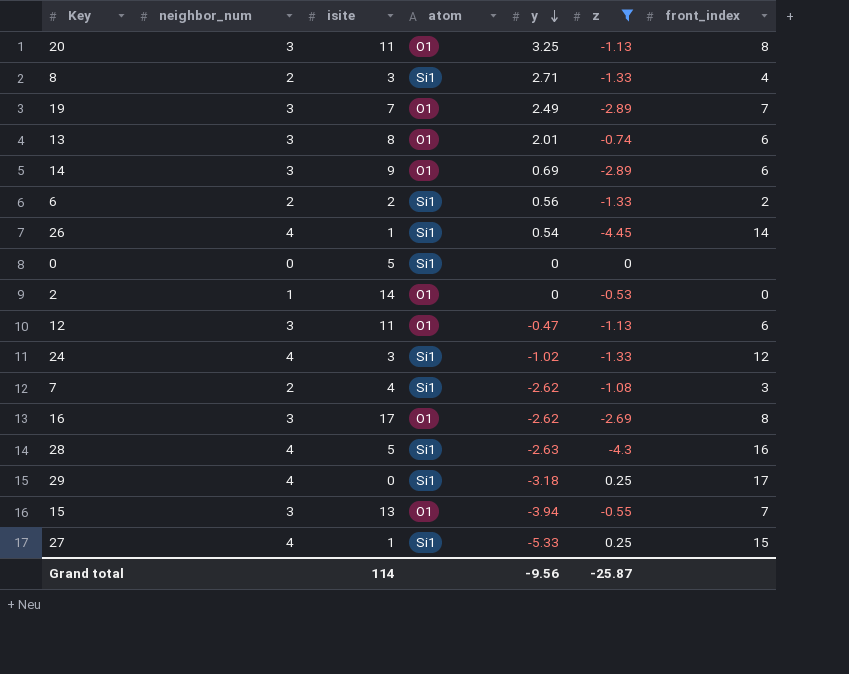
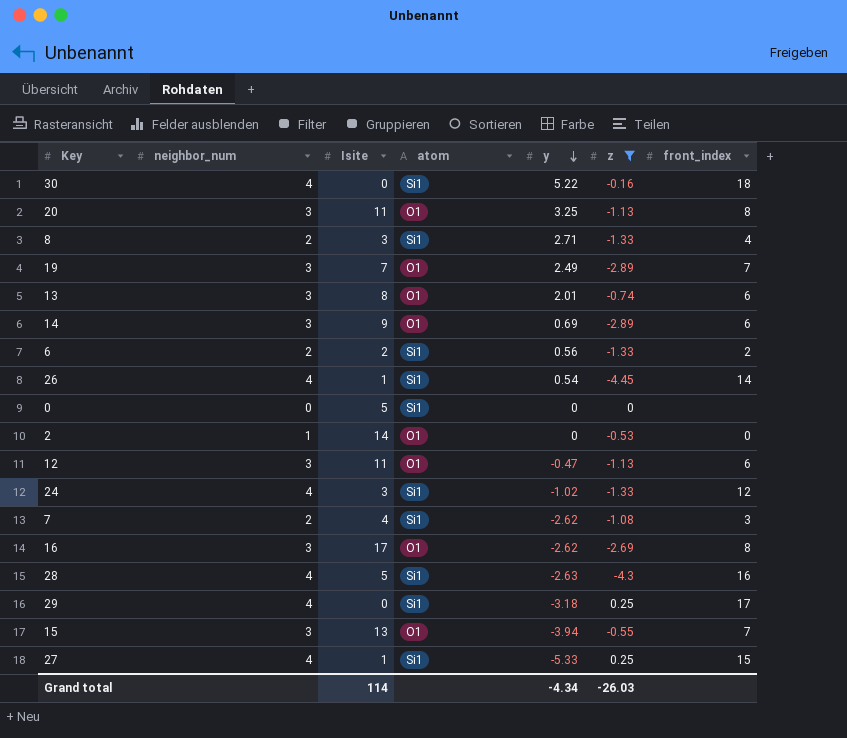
column name: isite -> Isite
row 30: none -> 4 | 0 | Si1 | 5.22 | -0.16 | 18
Grand total | y: -9.56 -> -4.34
Grand total | z: -25.87 -> -26.03

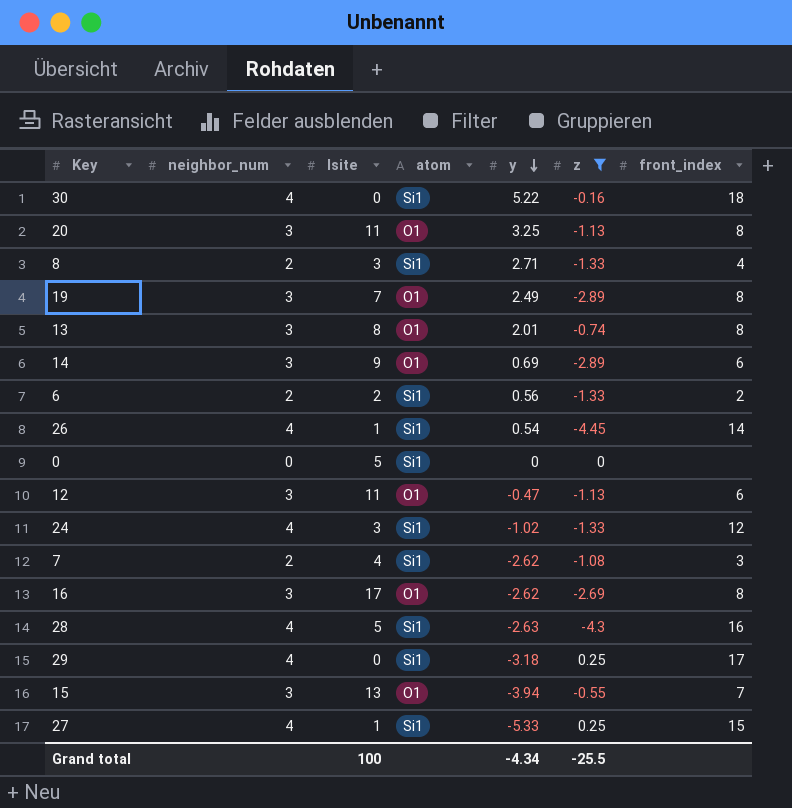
row 2: 1 | 14 | O1 | 0 | -0.53 | 0 -> none
19 | front_index: 7 -> 8
13 | front_index: 6 -> 8
Grand total | Isite: 114 -> 100
Grand total | z: -26.03 -> -25.5

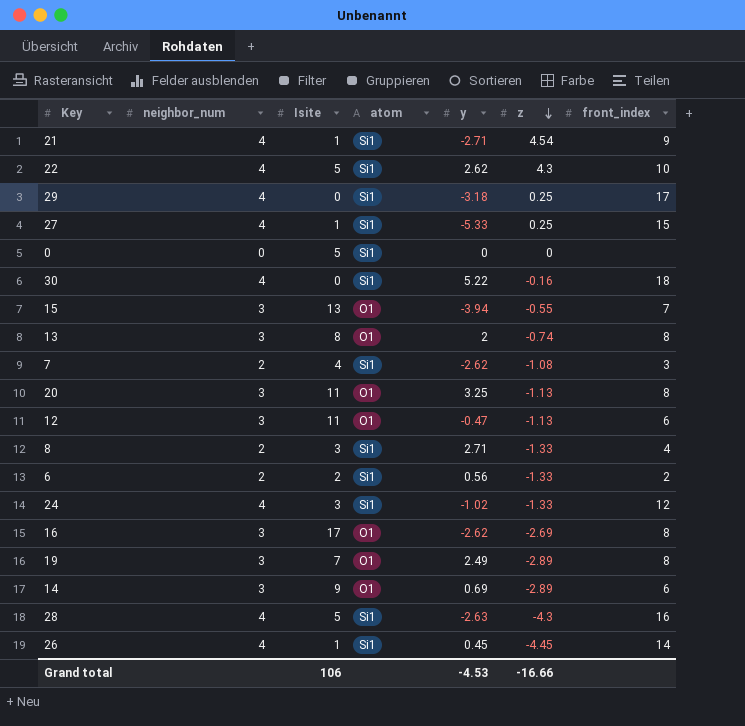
filter: z <= 0.25 -> none
row order: y descending -> z descending
13 | y: 2.01 -> 2
26 | y: 0.54 -> 0.45
Grand total | Isite: 100 -> 106
Grand total | y: -4.34 -> -4.53
Grand total | z: -25.5 -> -16.66

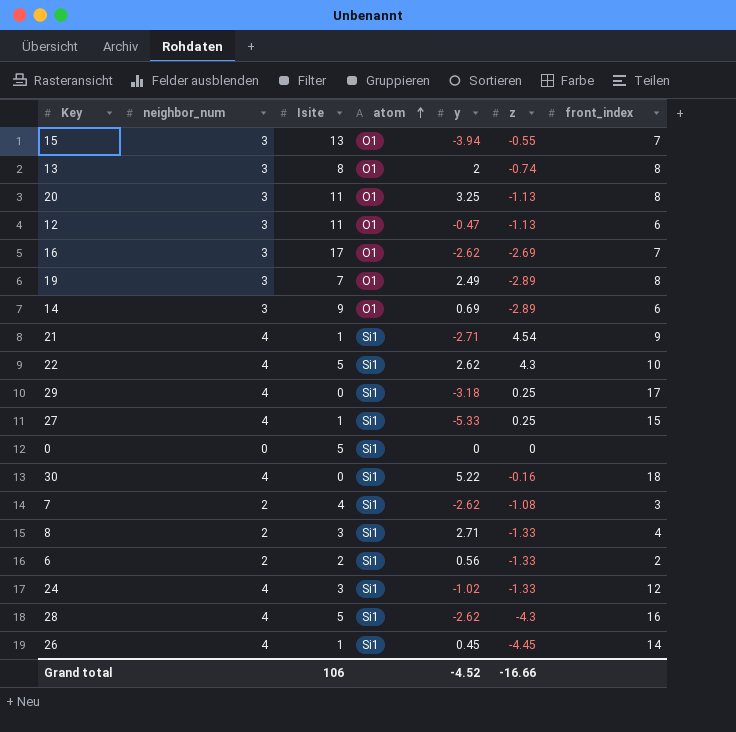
row order: z descending -> atom ascending
16 | front_index: 8 -> 7
28 | y: -2.63 -> -2.62
Grand total | y: -4.53 -> -4.52

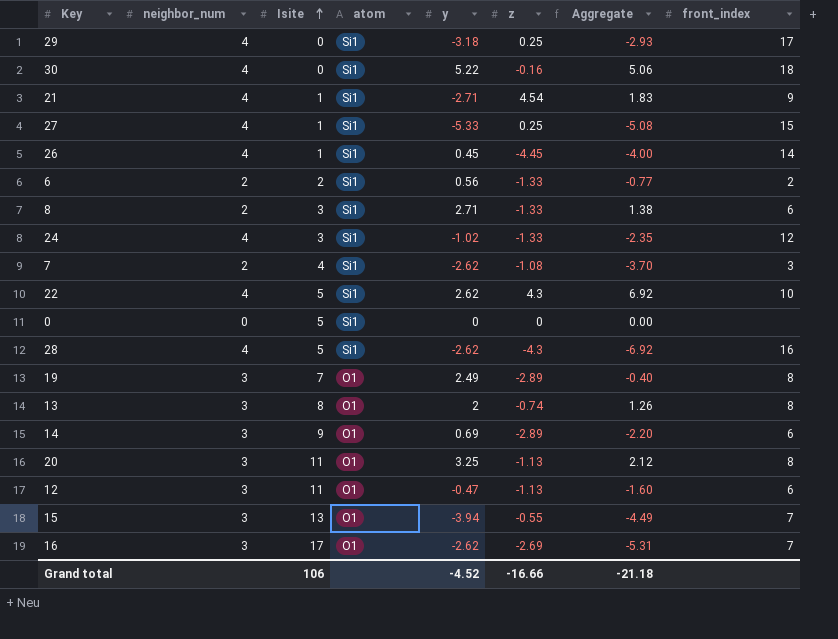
row order: atom ascending -> Isite ascending
column Aggregate | formula: none -> [y] + [z]
8 | front_index: 4 -> 6

